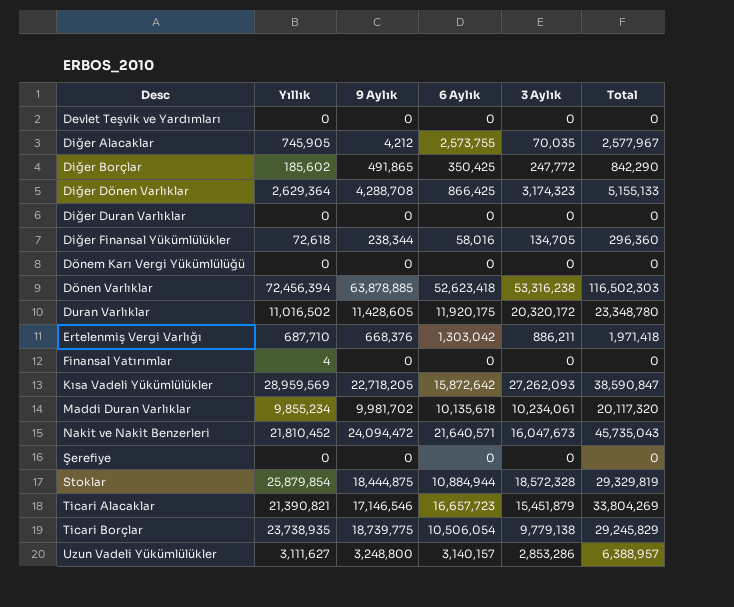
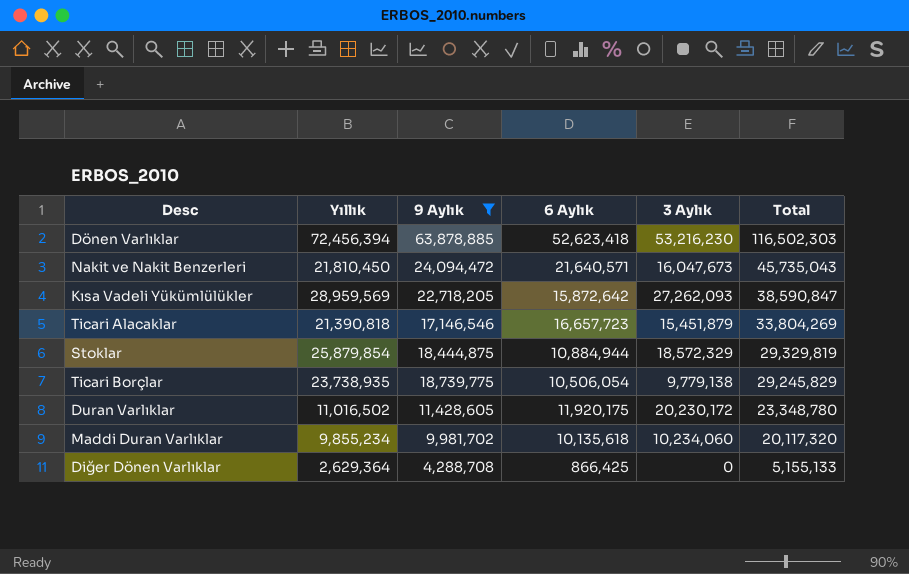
filter: none -> 9 Aylık >= 4,288,708
row order: Desc ascending -> Total descending
Dönen Varlıklar | 3 Aylık: 53,316,238 -> 53,216,230
Nakit ve Nakit Benzerleri | Yıllık: 21,810,452 -> 21,810,450
Ticari Alacaklar | Yıllık: 21,390,821 -> 21,390,818
Stoklar | 3 Aylık: 18,572,328 -> 18,572,329
Duran Varlıklar | 3 Aylık: 20,320,172 -> 20,230,172
Maddi Duran Varlıklar | 3 Aylık: 10,234,061 -> 10,234,060
Diğer Dönen Varlıklar | 3 Aylık: 3,174,323 -> 0

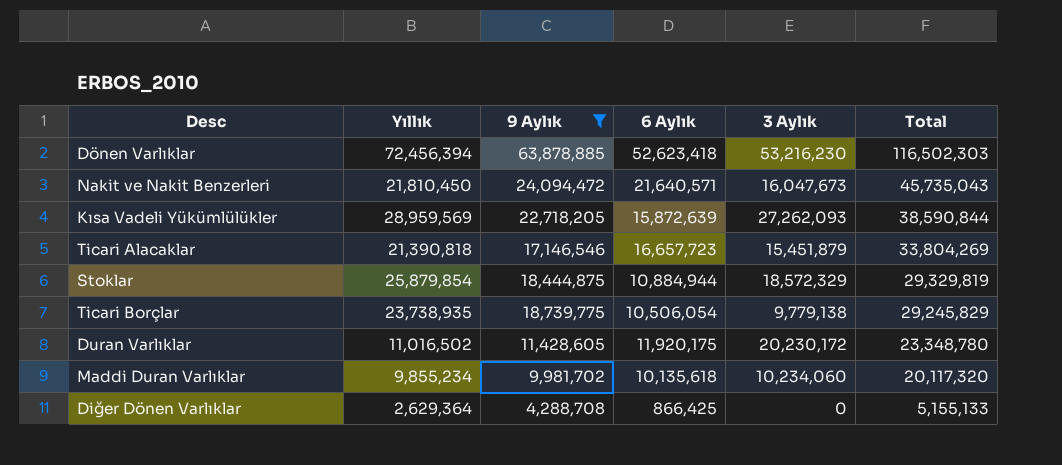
Kısa Vadeli Yükümlülükler | 6 Aylık: 15,872,642 -> 15,872,639
Kısa Vadeli Yükümlülükler | Total: 38,590,847 -> 38,590,844

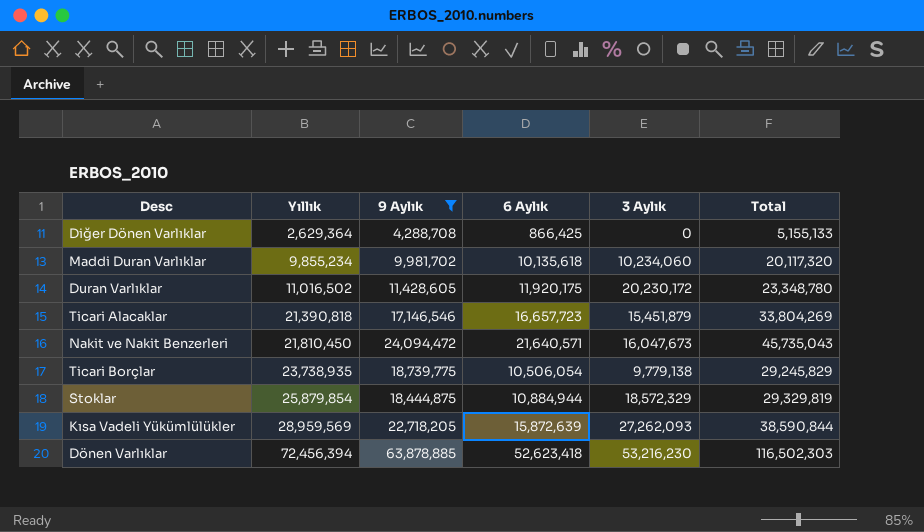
row order: Total descending -> Yıllık ascending

